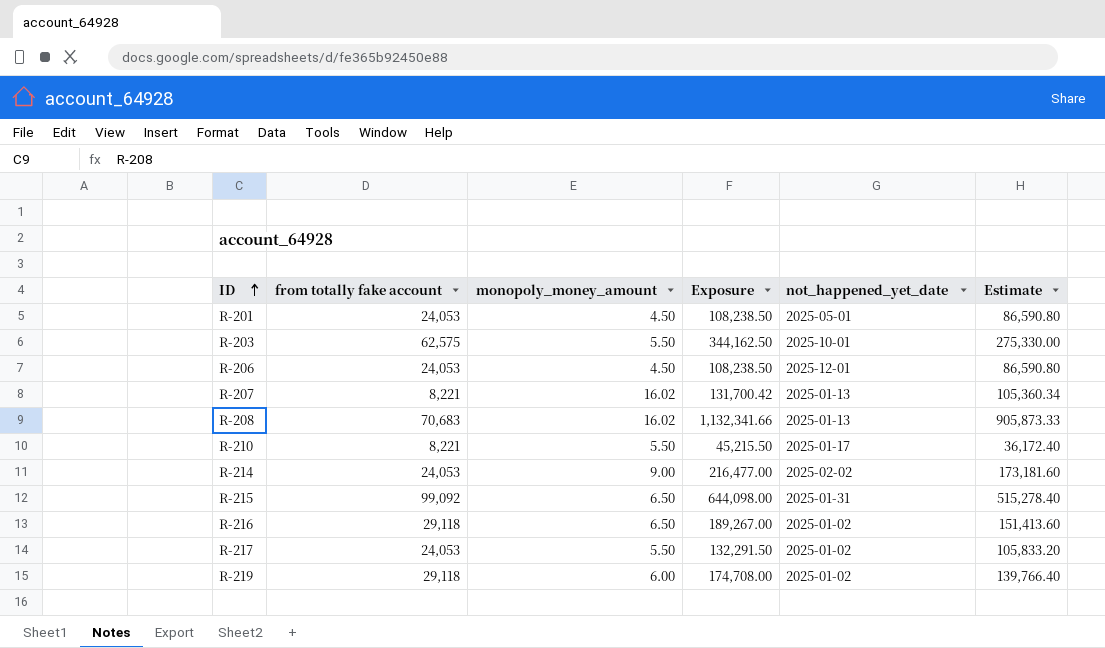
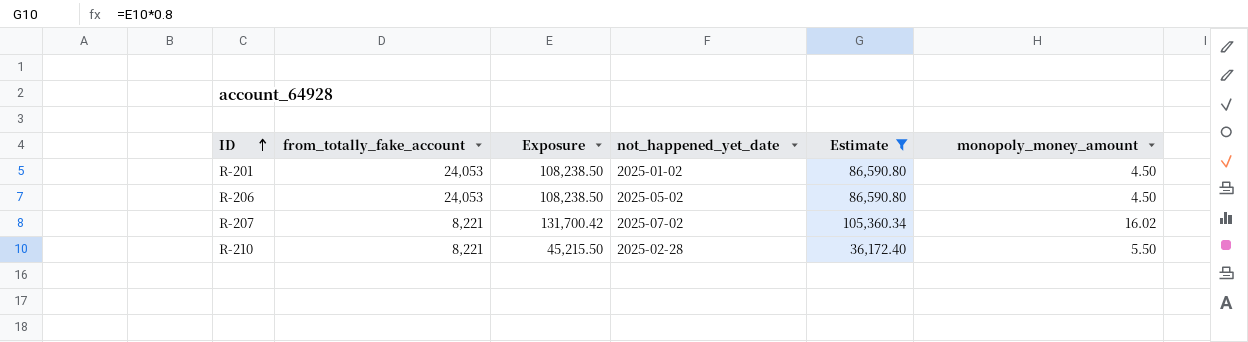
filter: none -> Estimate <= 105,360.34
column name: from totally fake account -> from_totally_fake_account
column monopoly_money_amount | position: 3 -> 6
R-201 | not_happened_yet_date: 2025-05-01 -> 2025-01-02
R-206 | not_happened_yet_date: 2025-12-01 -> 2025-05-02
R-207 | not_happened_yet_date: 2025-01-13 -> 2025-07-02
R-210 | not_happened_yet_date: 2025-01-17 -> 2025-02-28

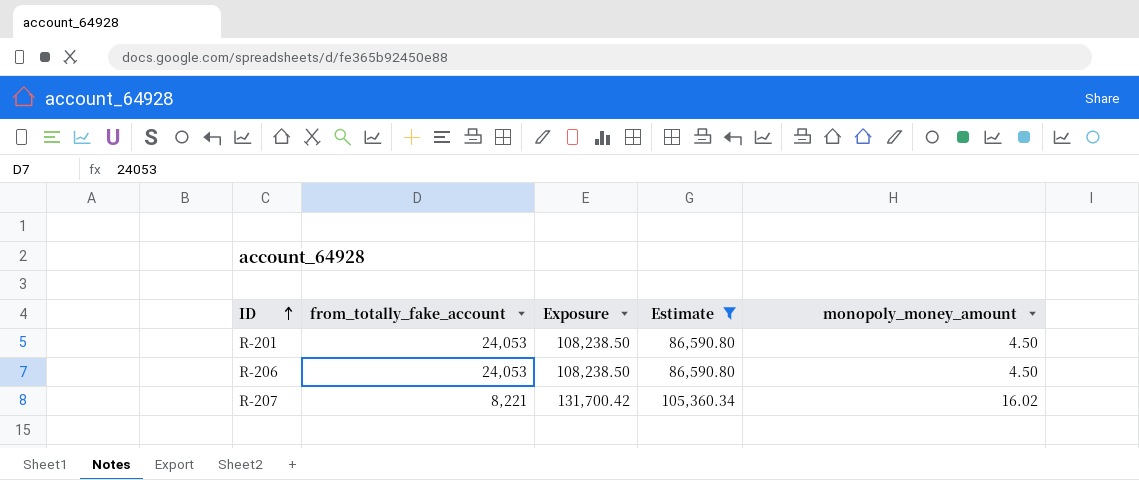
column not_happened_yet_date | position: 4 -> none
row R-210: 8,221 | 45,215.50 | 2025-02-28 | 36,172.40 | 5.50 -> none

